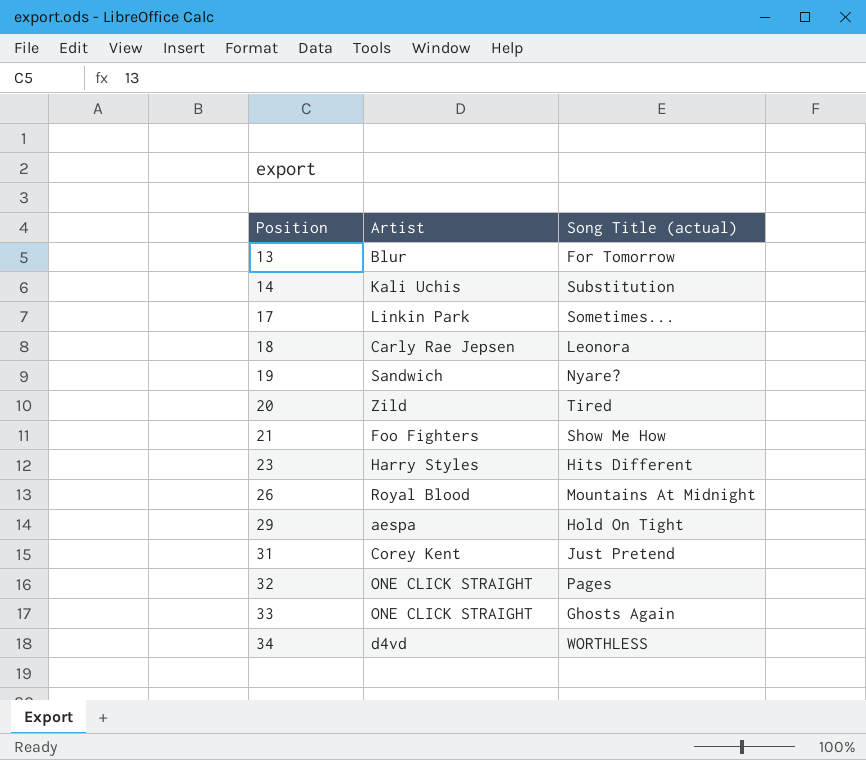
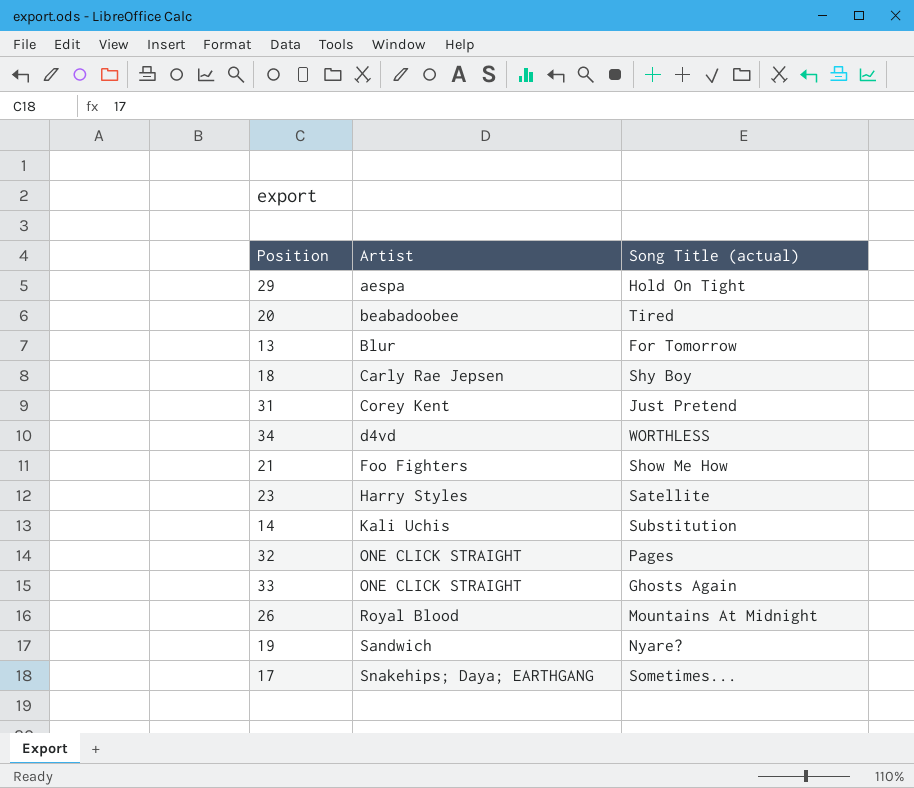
row order: Position ascending -> Artist ascending
20 | Artist: Zild -> beabadoobee
18 | Song Title (actual): Leonora -> Shy Boy
23 | Song Title (actual): Hits Different -> Satellite
17 | Artist: Linkin Park -> Snakehips; Daya; EARTHGANG

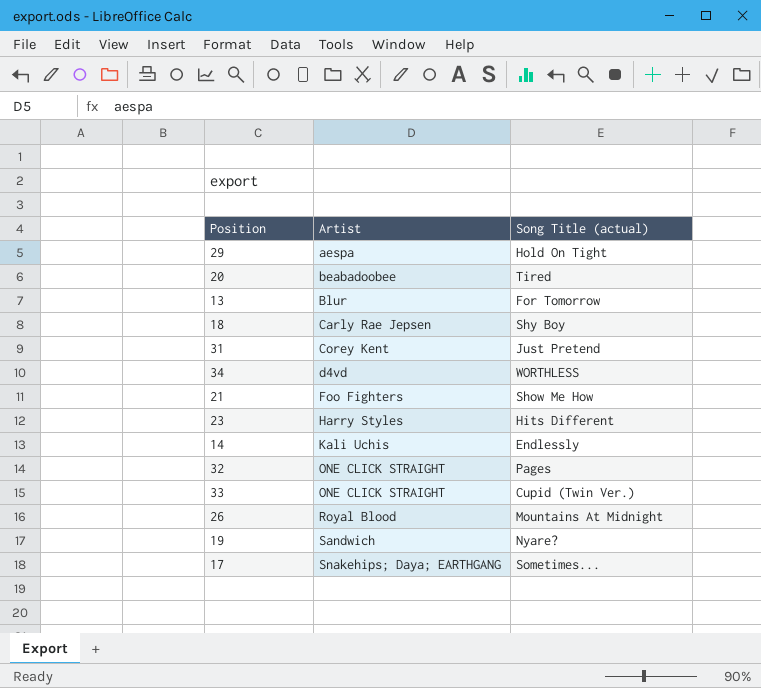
23 | Song Title (actual): Satellite -> Hits Different
14 | Song Title (actual): Substitution -> Endlessly
33 | Song Title (actual): Ghosts Again -> Cupid (Twin Ver.)

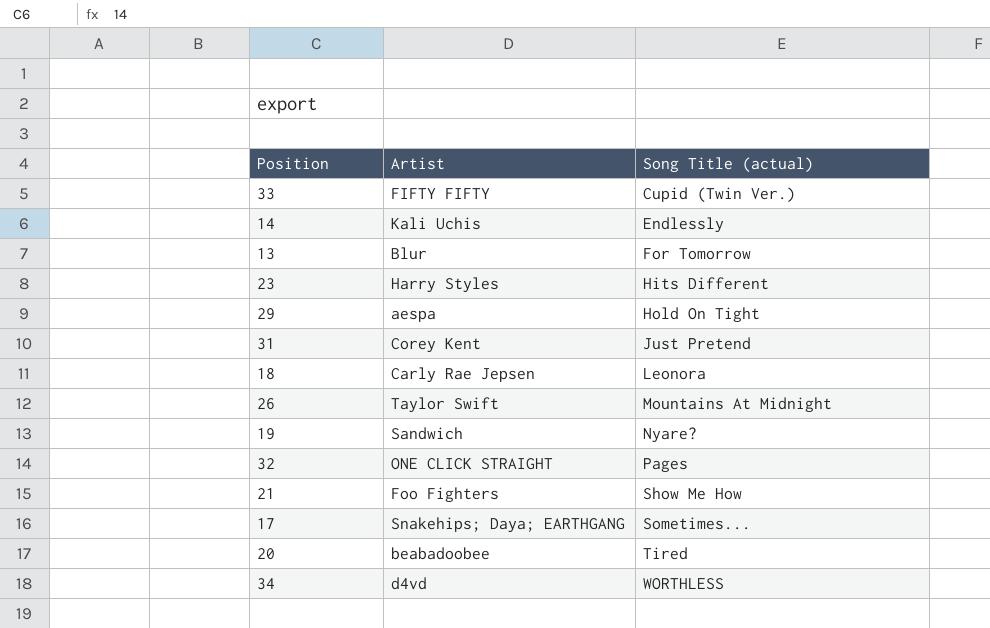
row order: Artist ascending -> Song Title (actual) ascending
33 | Artist: ONE CLICK STRAIGHT -> FIFTY FIFTY
18 | Song Title (actual): Shy Boy -> Leonora
26 | Artist: Royal Blood -> Taylor Swift

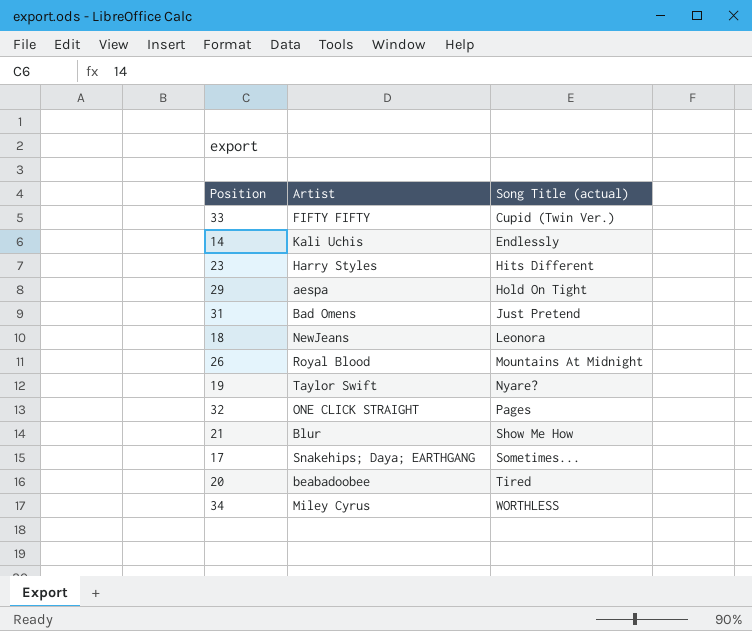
row 13: Blur | For Tomorrow -> none
31 | Artist: Corey Kent -> Bad Omens
18 | Artist: Carly Rae Jepsen -> NewJeans
26 | Artist: Taylor Swift -> Royal Blood
19 | Artist: Sandwich -> Taylor Swift
21 | Artist: Foo Fighters -> Blur
34 | Artist: d4vd -> Miley Cyrus

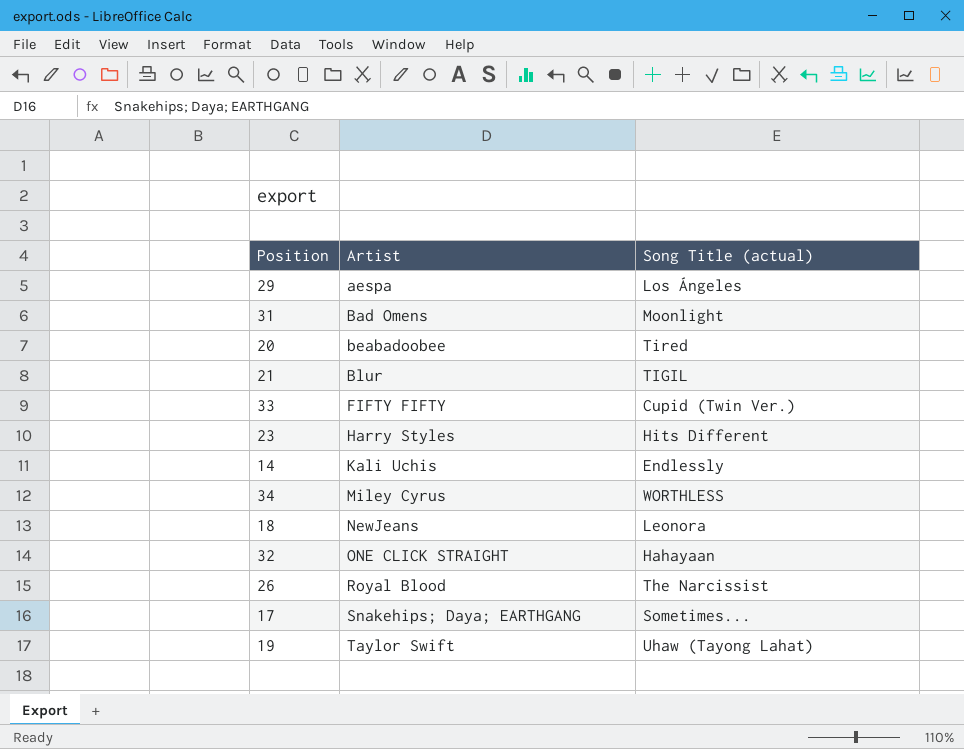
row order: Song Title (actual) ascending -> Artist ascending
29 | Song Title (actual): Hold On Tight -> Los Ángeles
31 | Song Title (actual): Just Pretend -> Moonlight
21 | Song Title (actual): Show Me How -> TIGIL
32 | Song Title (actual): Pages -> Hahayaan
26 | Song Title (actual): Mountains At Midnight -> The Narcissist
19 | Song Title (actual): Nyare? -> Uhaw (Tayong Lahat)

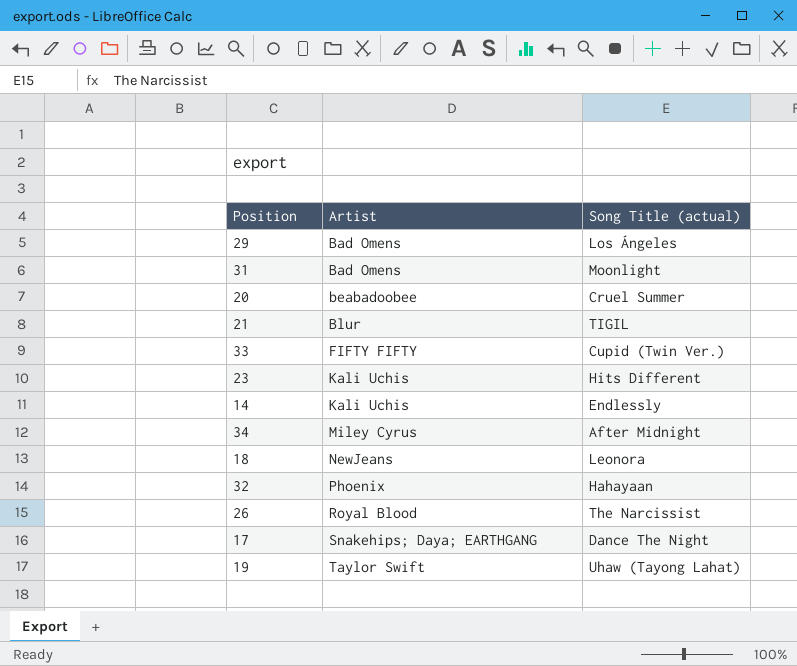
29 | Artist: aespa -> Bad Omens
20 | Song Title (actual): Tired -> Cruel Summer
23 | Artist: Harry Styles -> Kali Uchis
34 | Song Title (actual): WORTHLESS -> After Midnight
32 | Artist: ONE CLICK STRAIGHT -> Phoenix
17 | Song Title (actual): Sometimes... -> Dance The Night

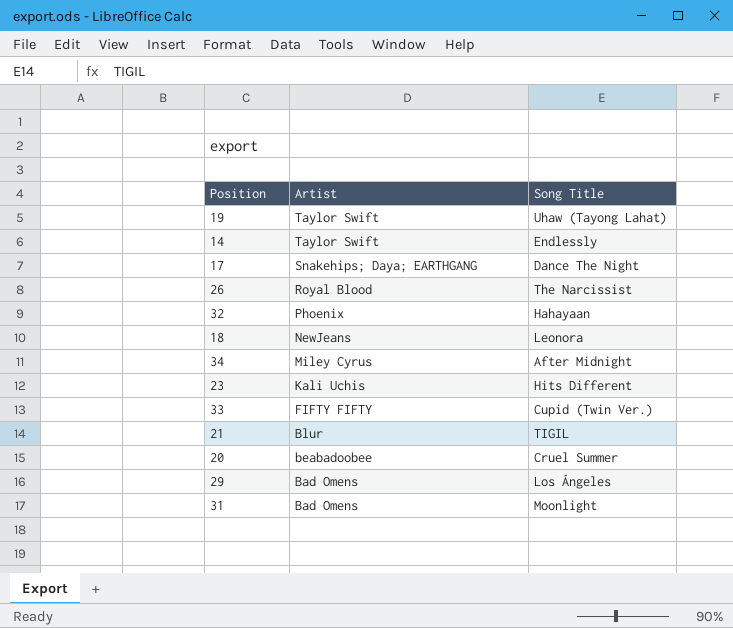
row order: Artist ascending -> Artist descending
column name: Song Title (actual) -> Song Title
14 | Artist: Kali Uchis -> Taylor Swift

